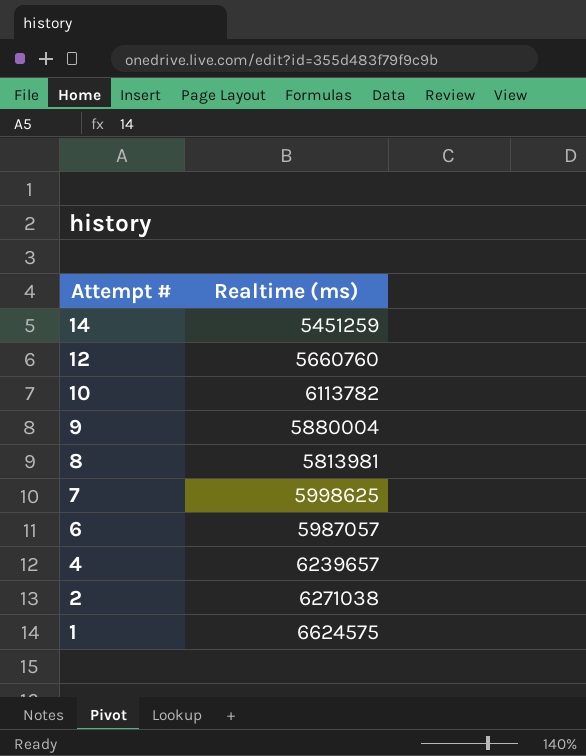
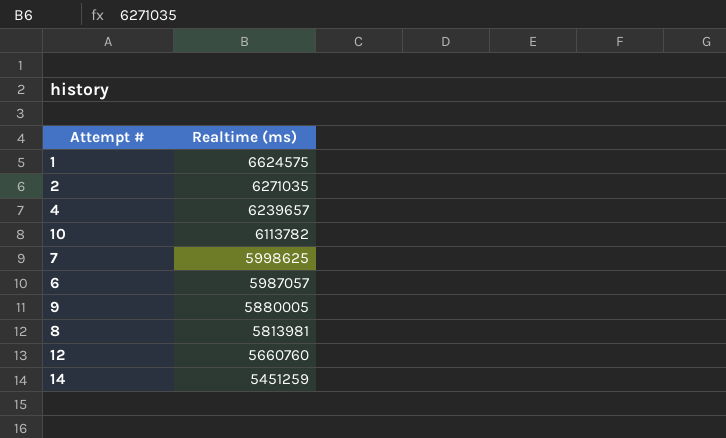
row order: Attempt # descending -> Realtime (ms) descending
2 | Realtime (ms): 6271038 -> 6271035
9 | Realtime (ms): 5880004 -> 5880005

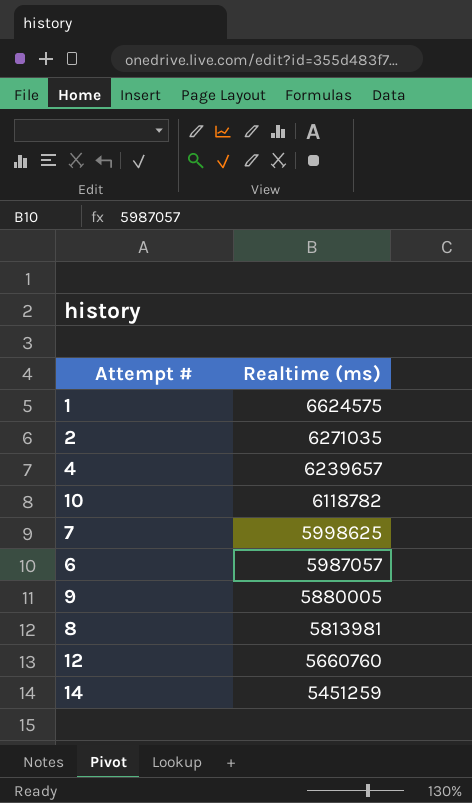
10 | Realtime (ms): 6113782 -> 6118782

